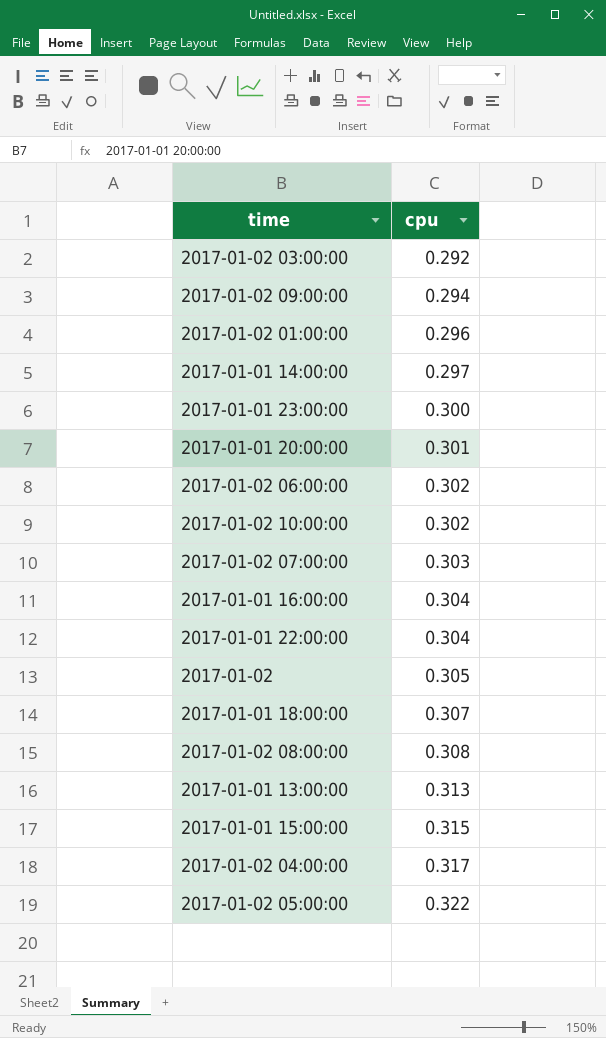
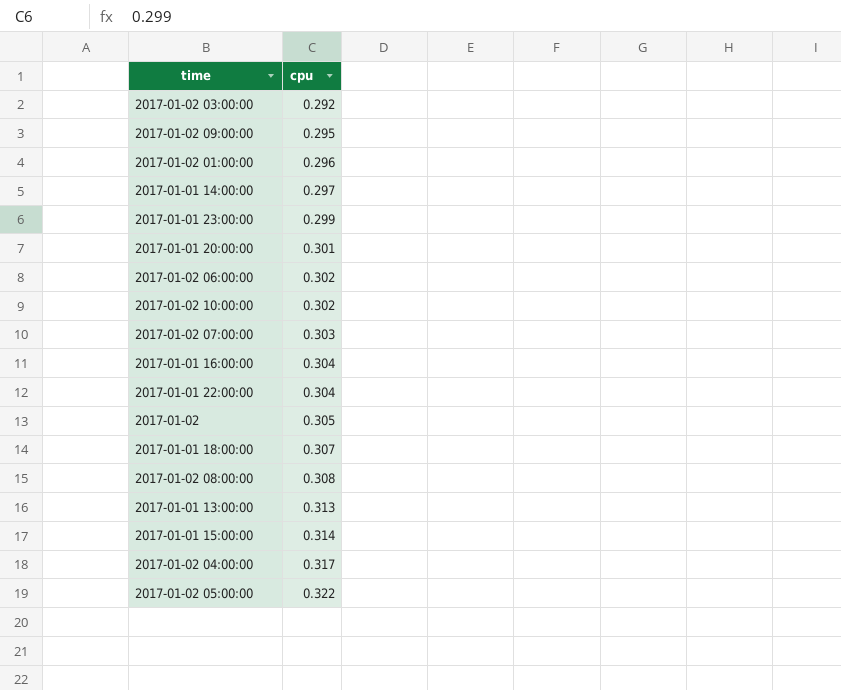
2017-01-02 09:00:00 | cpu: 0.294 -> 0.295
2017-01-01 23:00:00 | cpu: 0.300 -> 0.299
2017-01-01 15:00:00 | cpu: 0.315 -> 0.314

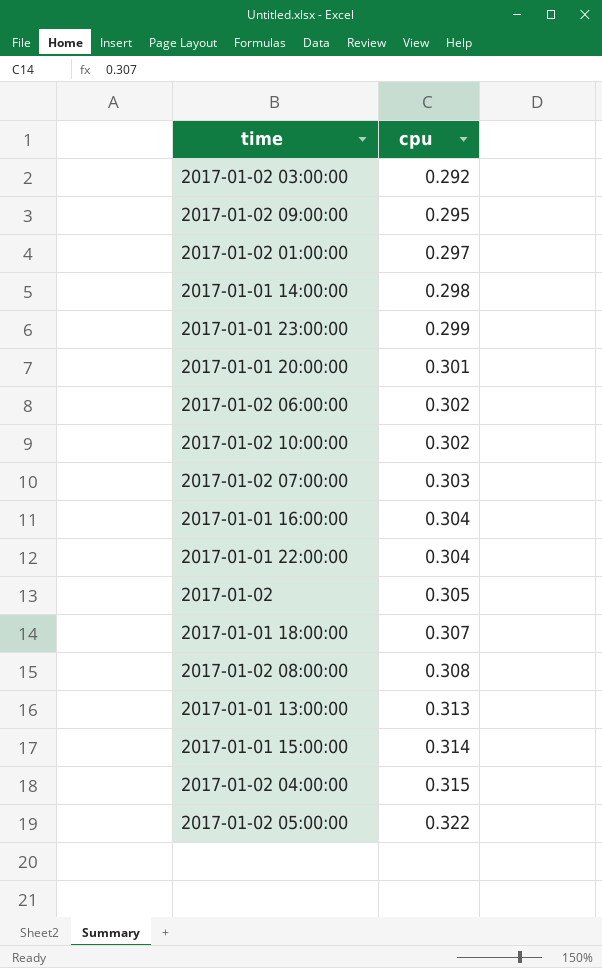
2017-01-02 01:00:00 | cpu: 0.296 -> 0.297
2017-01-01 14:00:00 | cpu: 0.297 -> 0.298
2017-01-02 04:00:00 | cpu: 0.317 -> 0.315

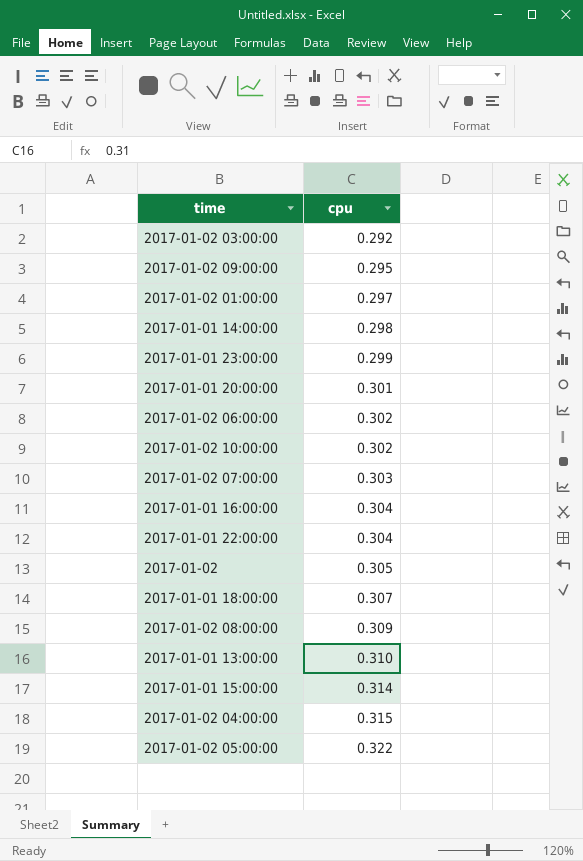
2017-01-02 08:00:00 | cpu: 0.308 -> 0.309
2017-01-01 13:00:00 | cpu: 0.313 -> 0.310

